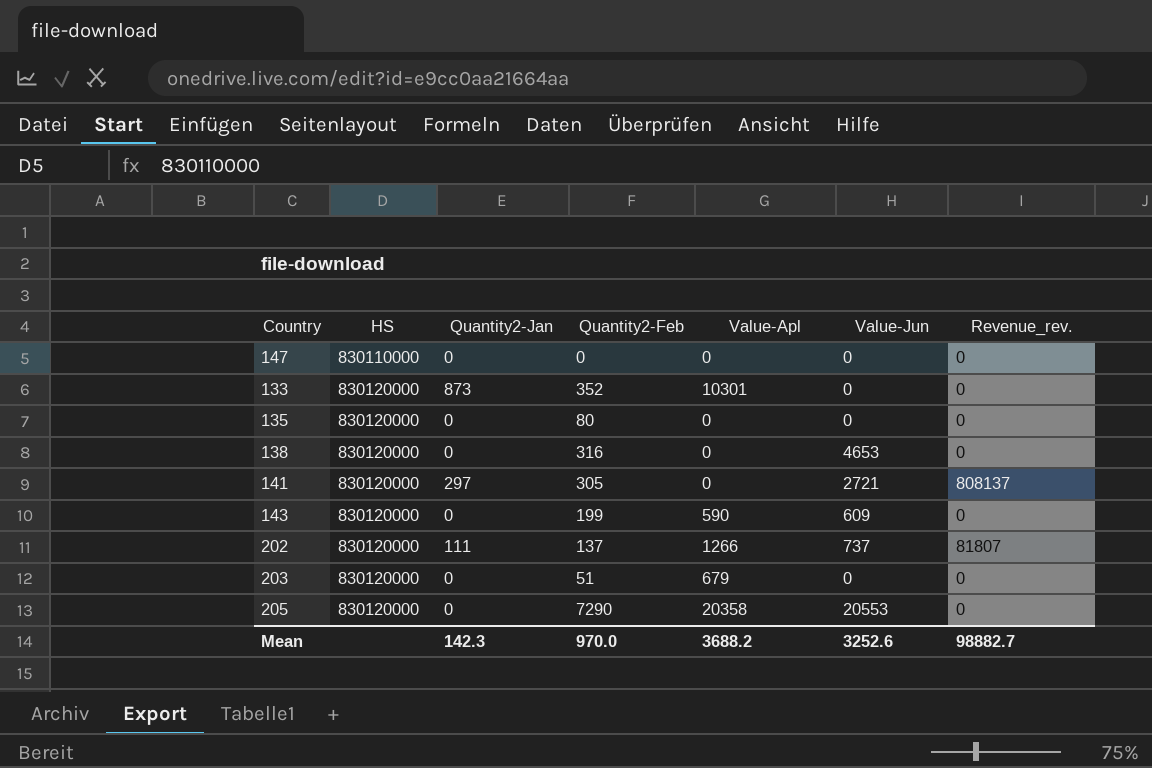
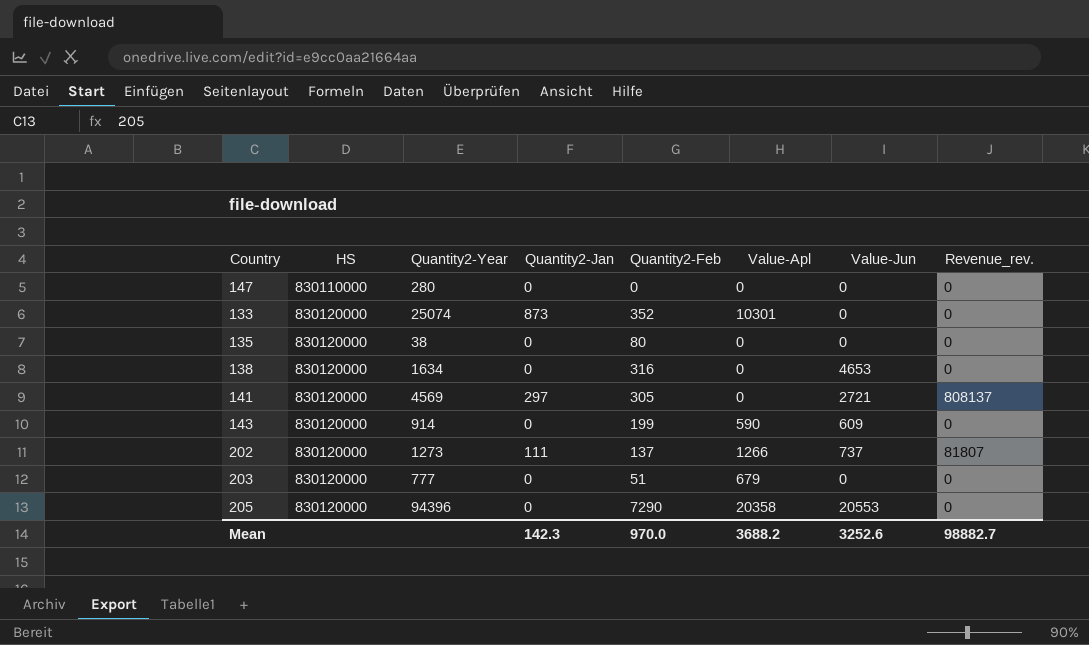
column Quantity2-Year | position: none -> 3

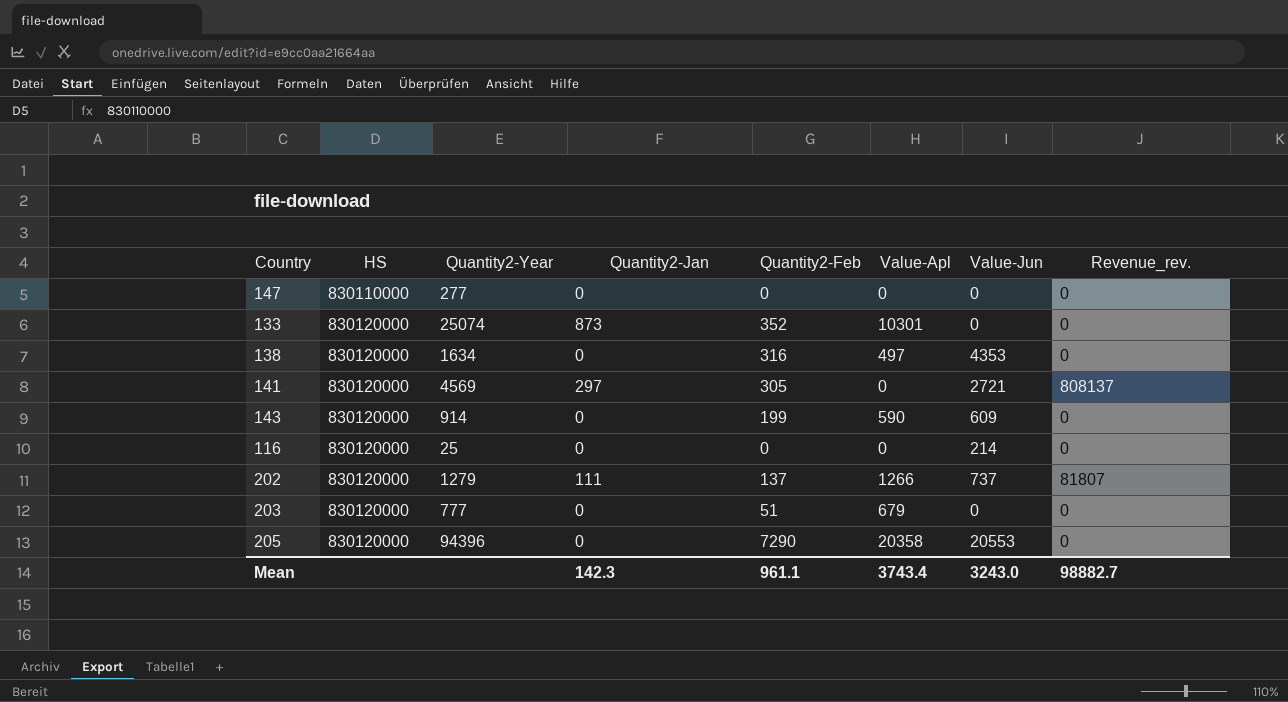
row 135: 830120000 | 38 | 0 | 80 | 0 | 0 | 0 -> none
147 | Quantity2-Year: 280 -> 277
138 | Value-Apl: 0 -> 497
138 | Value-Jun: 4653 -> 4353
row 116: none -> 830120000 | 25 | 0 | 0 | 0 | 214 | 0
202 | Quantity2-Year: 1273 -> 1279
Mean | Quantity2-Feb: 970.0 -> 961.1
Mean | Value-Apl: 3688.2 -> 3743.4
Mean | Value-Jun: 3252.6 -> 3243.0

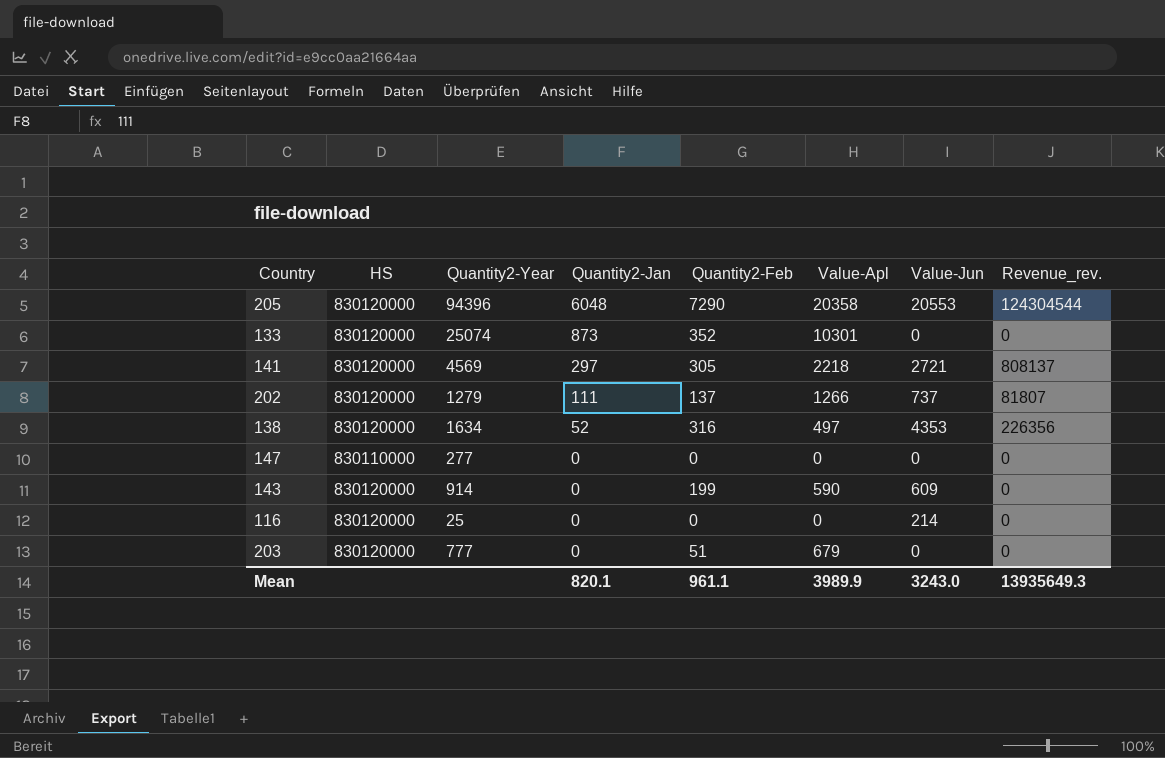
row order: HS ascending -> Quantity2-Jan descending
205 | Quantity2-Jan: 0 -> 6048
205 | Revenue_rev.: 0 -> 124304544
141 | Value-Apl: 0 -> 2218
138 | Quantity2-Jan: 0 -> 52
138 | Revenue_rev.: 0 -> 226356
Mean | Quantity2-Jan: 142.3 -> 820.1
Mean | Value-Apl: 3743.4 -> 3989.9
Mean | Revenue_rev.: 98882.7 -> 13935649.3

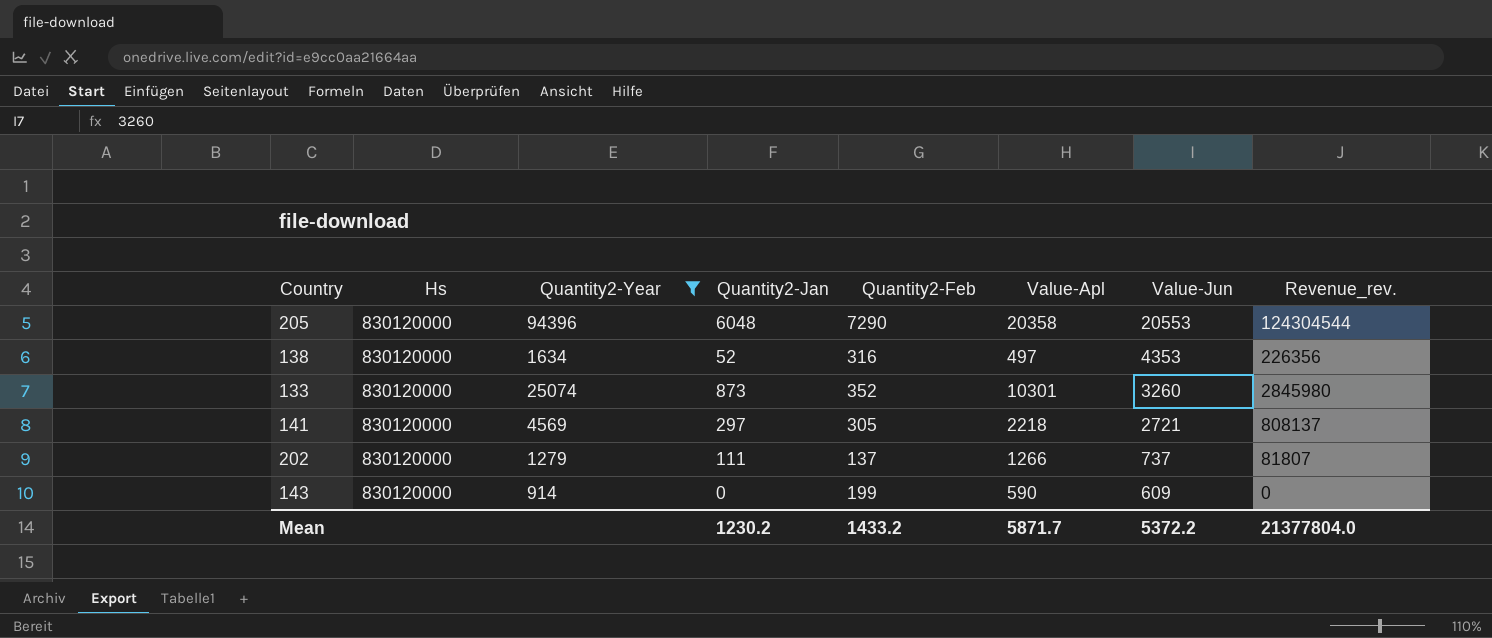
filter: none -> Quantity2-Year >= 914
row order: Quantity2-Jan descending -> Value-Jun descending
column name: HS -> Hs
133 | Value-Jun: 0 -> 3260
133 | Revenue_rev.: 0 -> 2845980
Mean | Quantity2-Jan: 820.1 -> 1230.2
Mean | Quantity2-Feb: 961.1 -> 1433.2
Mean | Value-Apl: 3989.9 -> 5871.7
Mean | Value-Jun: 3243.0 -> 5372.2
Mean | Revenue_rev.: 13935649.3 -> 21377804.0

